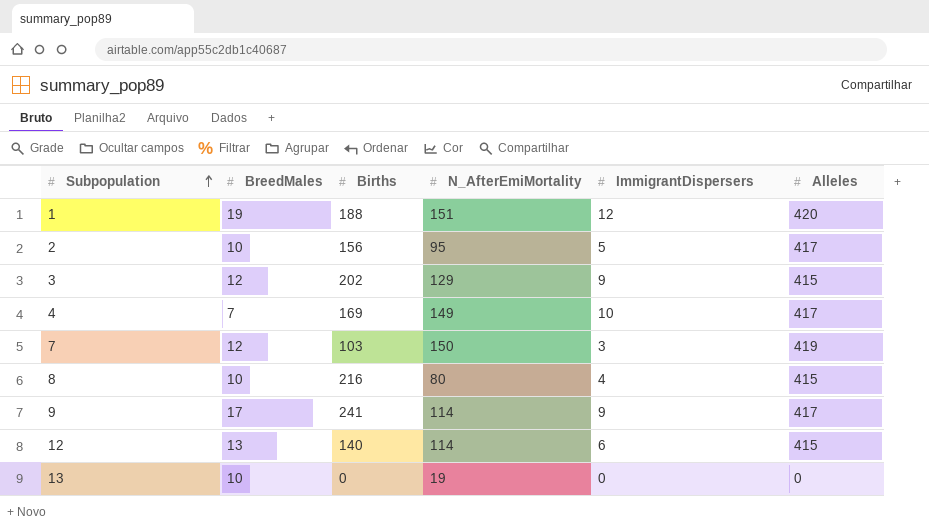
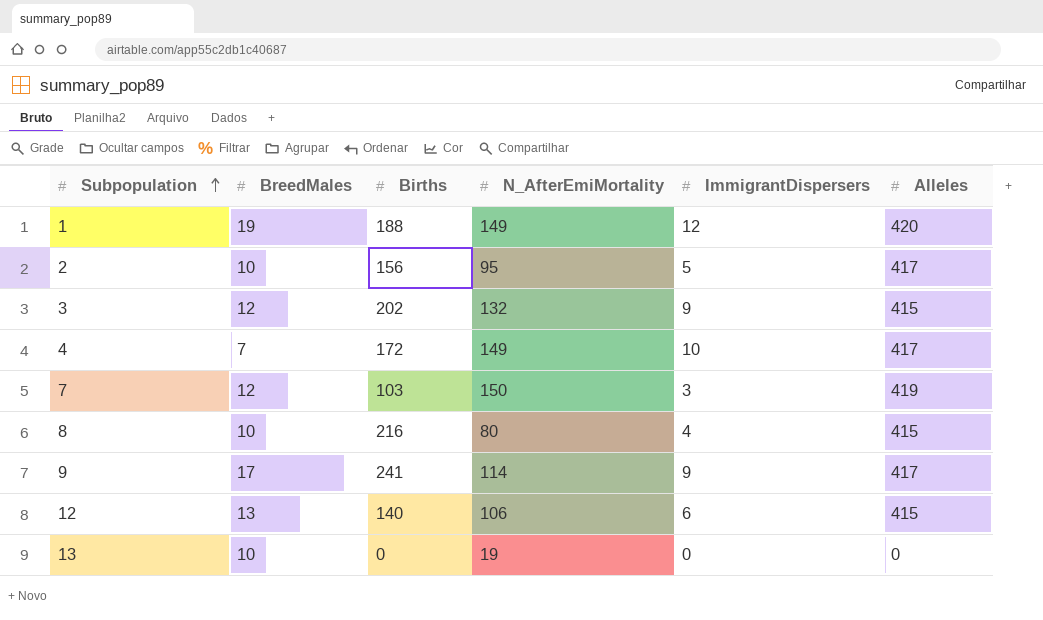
1 | N_AfterEmiMortality: 151 -> 149
3 | N_AfterEmiMortality: 129 -> 132
4 | Births: 169 -> 172
12 | N_AfterEmiMortality: 114 -> 106

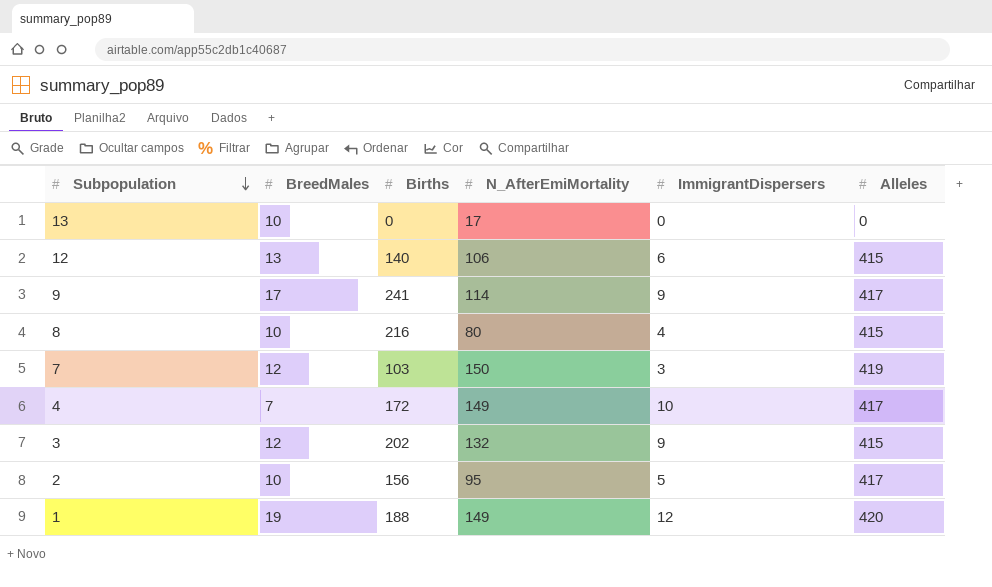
row order: Subpopulation ascending -> Subpopulation descending
13 | N_AfterEmiMortality: 19 -> 17

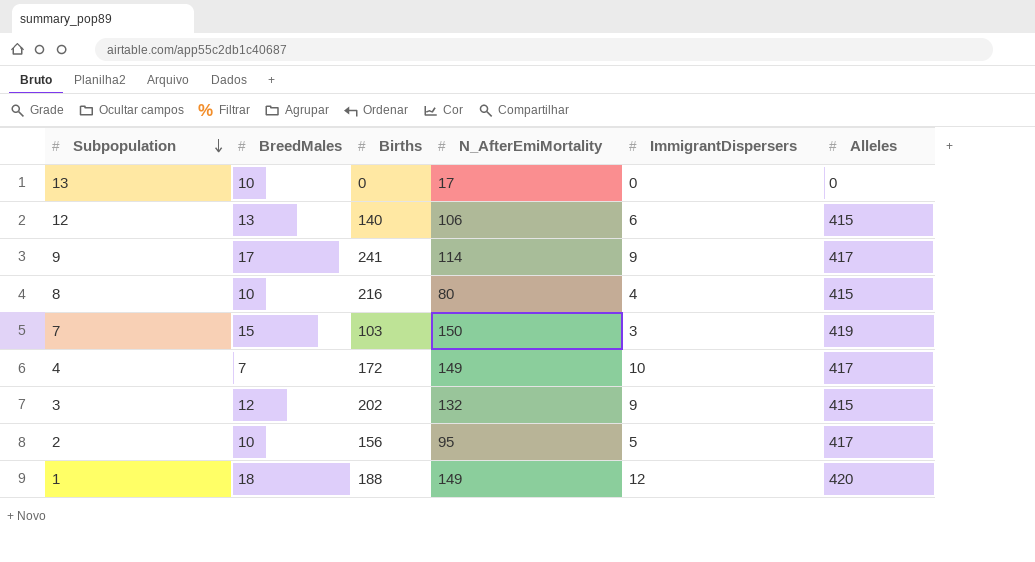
7 | BreedMales: 12 -> 15
1 | BreedMales: 19 -> 18

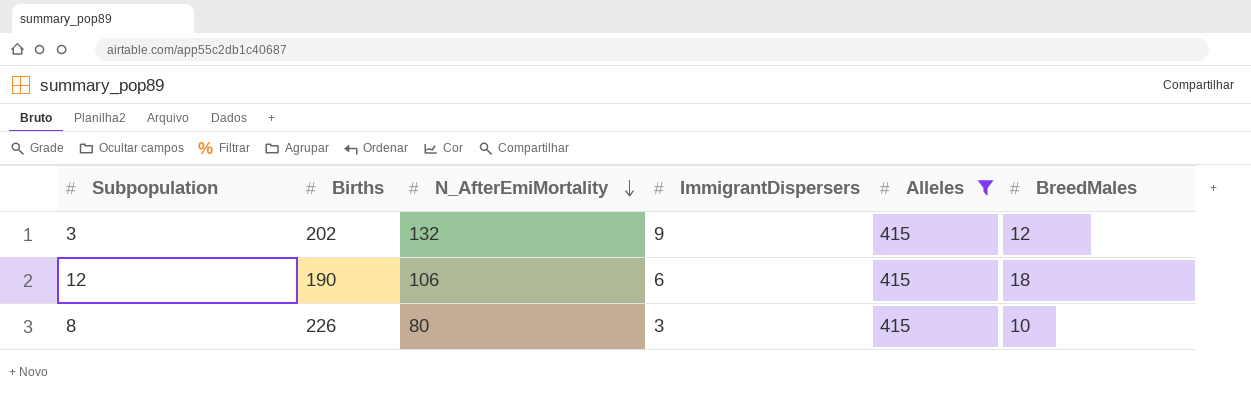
filter: none -> Alleles = 415
row order: Subpopulation descending -> N_AfterEmiMortality descending
column BreedMales | position: 2 -> 6
12 | Births: 140 -> 190
12 | BreedMales: 13 -> 18
8 | Births: 216 -> 226
8 | ImmigrantDispersers: 4 -> 3

